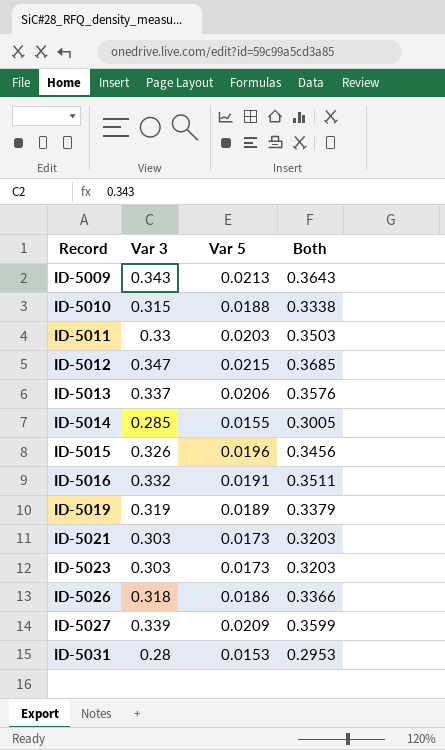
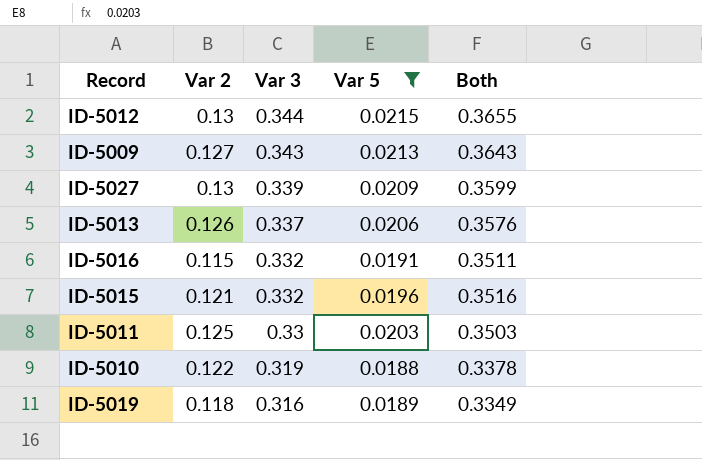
filter: none -> Var 5 >= 0.0188
row order: Record ascending -> Var 3 descending
column Var 2 | position: none -> 2
ID-5012 | Var 3: 0.347 -> 0.344
ID-5012 | Both: 0.3685 -> 0.3655
ID-5015 | Var 3: 0.326 -> 0.332
ID-5015 | Both: 0.3456 -> 0.3516
ID-5010 | Var 3: 0.315 -> 0.319
ID-5010 | Both: 0.3338 -> 0.3378
ID-5019 | Var 3: 0.319 -> 0.316
ID-5019 | Both: 0.3379 -> 0.3349

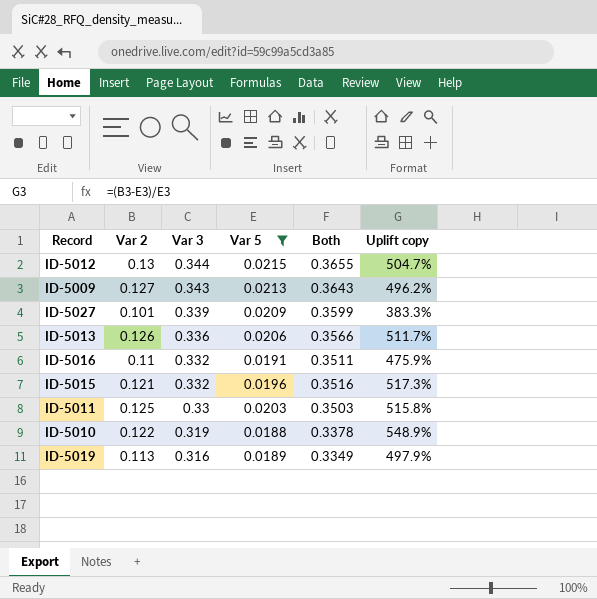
column Uplift copy | formula: none -> ([Var 2] - [Var 5]) / [Var 5]
ID-5027 | Var 2: 0.13 -> 0.101
ID-5013 | Var 3: 0.337 -> 0.336
ID-5013 | Both: 0.3576 -> 0.3566
ID-5016 | Var 2: 0.115 -> 0.11
ID-5019 | Var 2: 0.118 -> 0.113

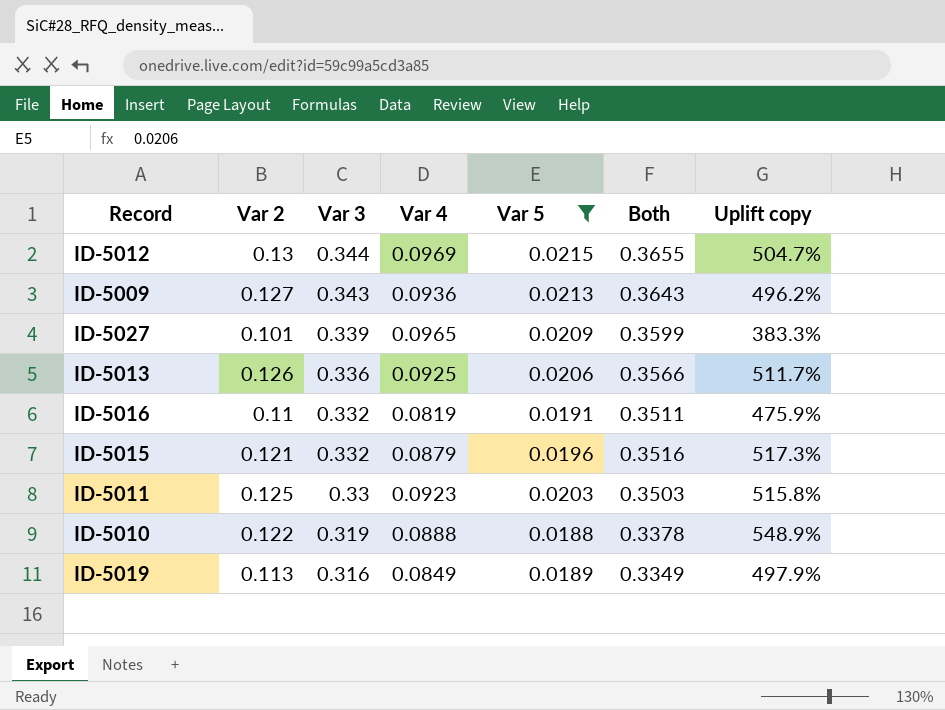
column Var 4 | position: none -> 4

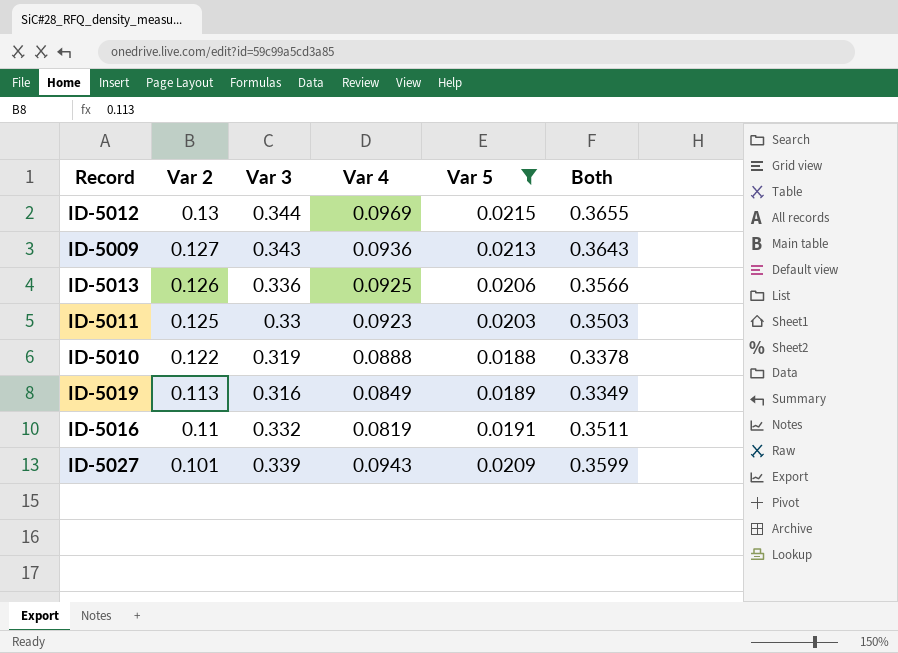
row order: Var 3 descending -> Var 2 descending
column Uplift copy | formula: ([Var 2] - [Var 5]) / [Var 5] -> none
row ID-5015: 0.121 | 0.332 | 0.0879 | 0.0196 | 0.3516 | 517.3% -> none
ID-5027 | Var 4: 0.0965 -> 0.0943

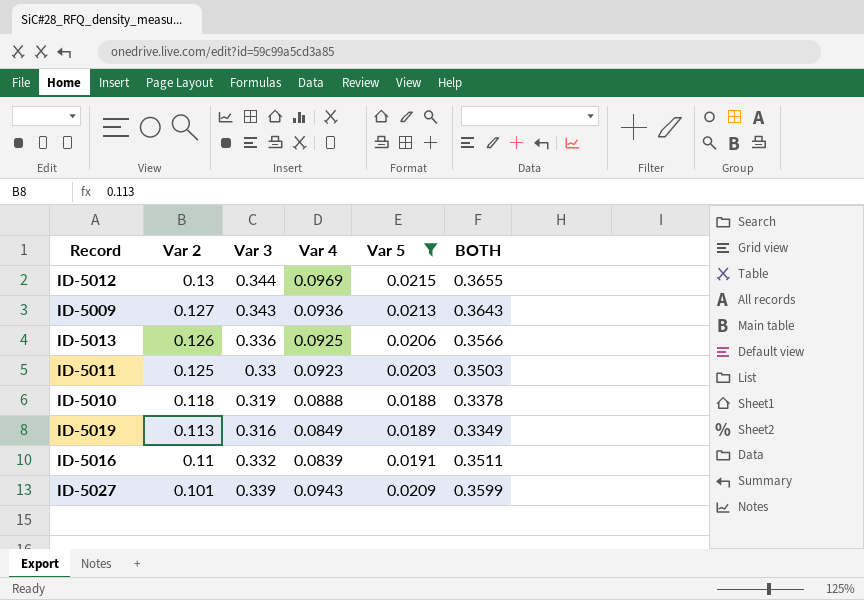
column name: Both -> BOTH
ID-5010 | Var 2: 0.122 -> 0.118
ID-5016 | Var 4: 0.0819 -> 0.0839

